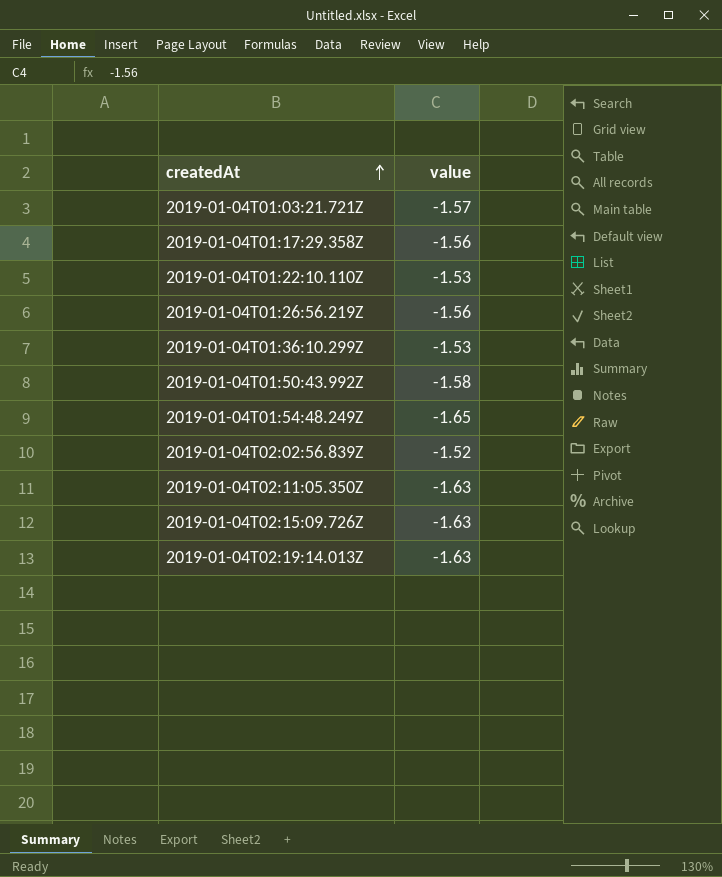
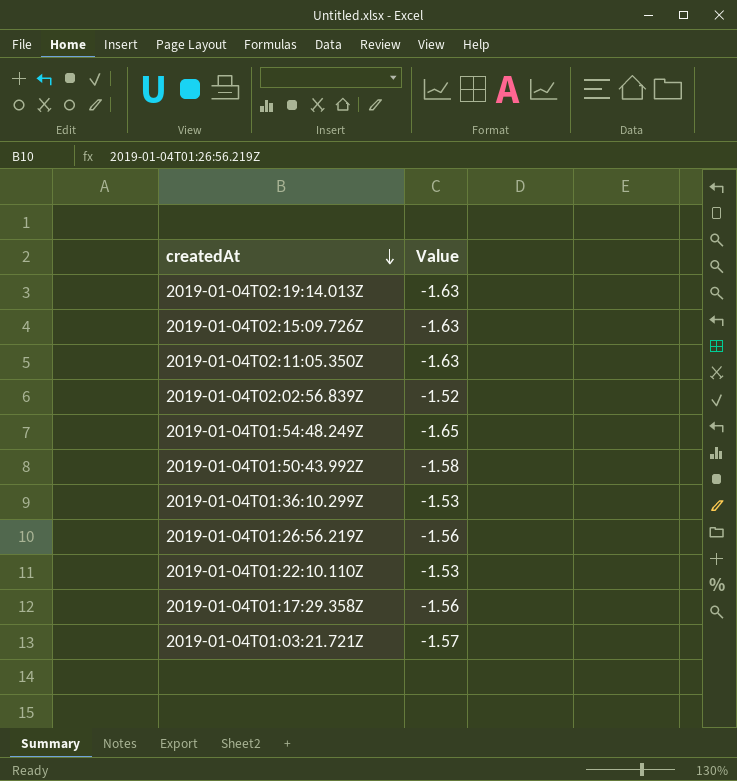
row order: createdAt ascending -> createdAt descending
column name: value -> Value

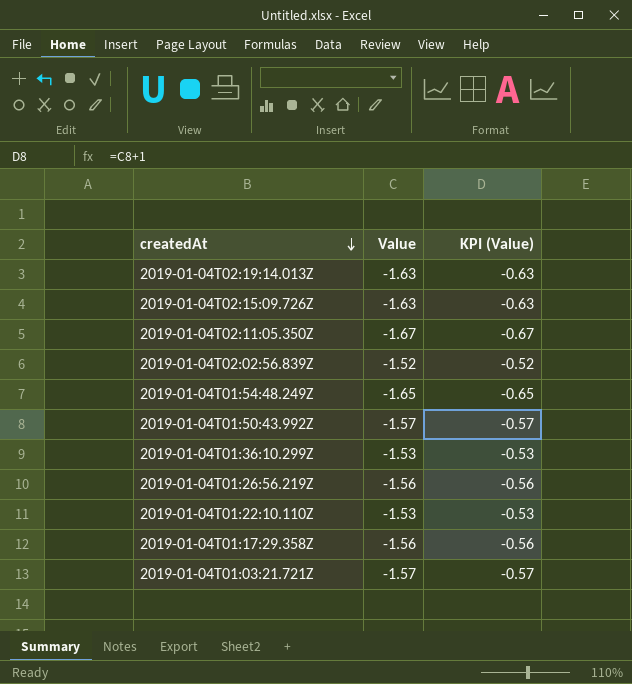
column KPI (Value) | formula: none -> [Value] + 1
2019-01-04T02:11:05.350Z | Value: -1.63 -> -1.67
2019-01-04T01:50:43.992Z | Value: -1.58 -> -1.57

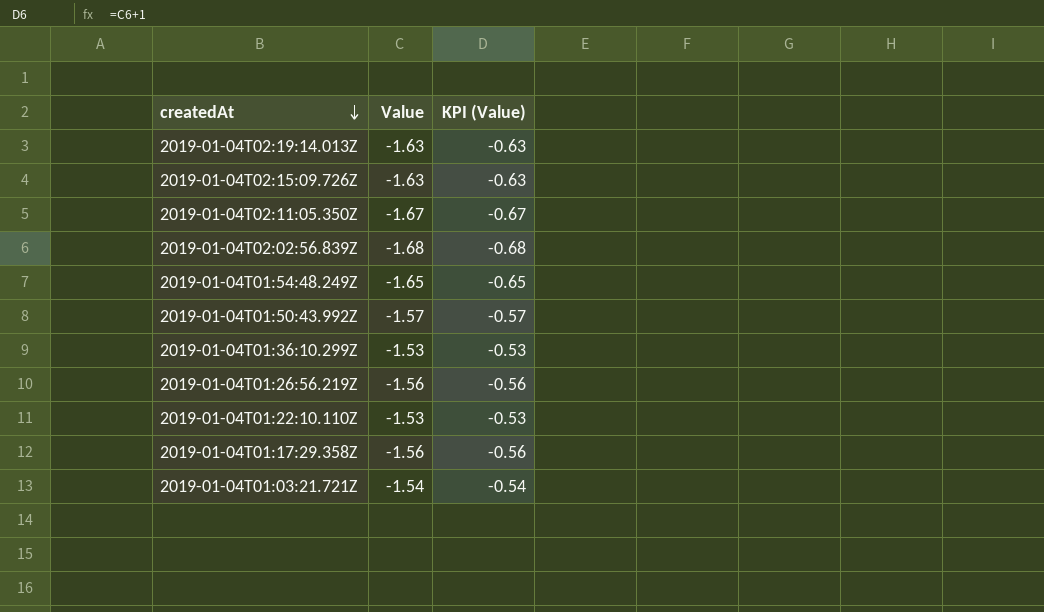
2019-01-04T02:02:56.839Z | Value: -1.52 -> -1.68
2019-01-04T02:02:56.839Z | KPI (Value): -0.52 -> -0.68
2019-01-04T01:03:21.721Z | Value: -1.57 -> -1.54
2019-01-04T01:03:21.721Z | KPI (Value): -0.57 -> -0.54

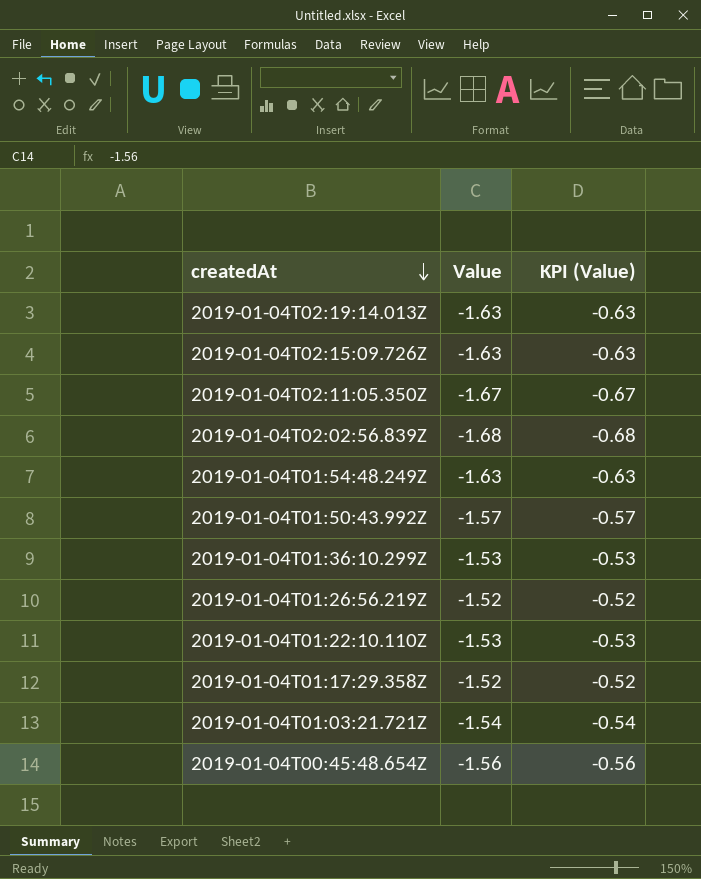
2019-01-04T01:54:48.249Z | Value: -1.65 -> -1.63
2019-01-04T01:54:48.249Z | KPI (Value): -0.65 -> -0.63
2019-01-04T01:26:56.219Z | Value: -1.56 -> -1.52
2019-01-04T01:26:56.219Z | KPI (Value): -0.56 -> -0.52
2019-01-04T01:17:29.358Z | Value: -1.56 -> -1.52
2019-01-04T01:17:29.358Z | KPI (Value): -0.56 -> -0.52
row 2019-01-04T00:45:48.654Z: none -> -1.56 | -0.56

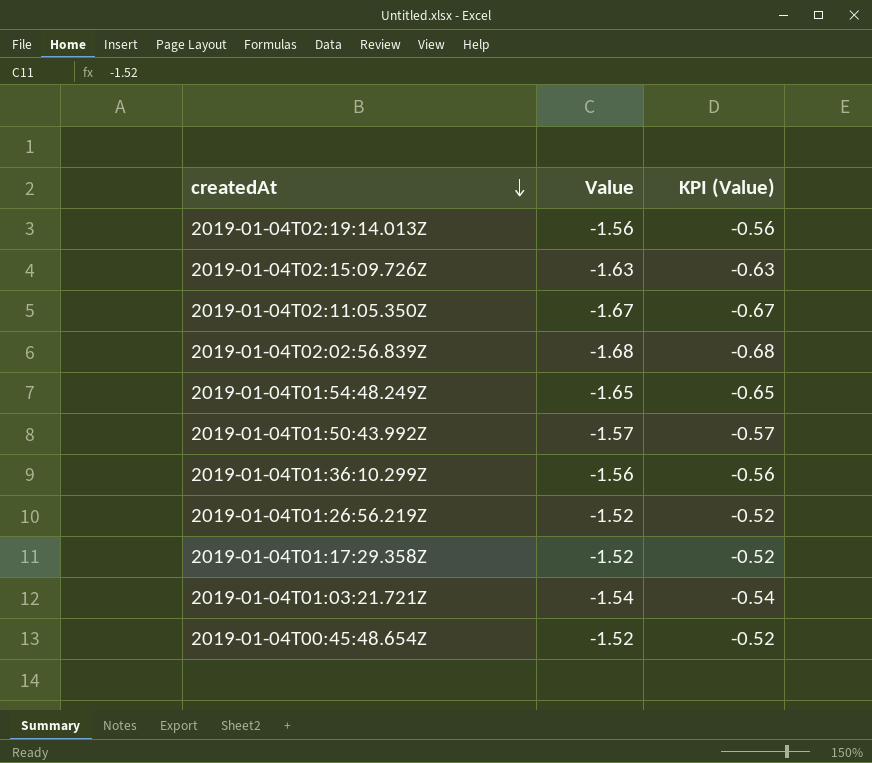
row 2019-01-04T01:22:10.110Z: -1.53 | -0.53 -> none
2019-01-04T02:19:14.013Z | Value: -1.63 -> -1.56
2019-01-04T02:19:14.013Z | KPI (Value): -0.63 -> -0.56
2019-01-04T01:54:48.249Z | Value: -1.63 -> -1.65
2019-01-04T01:54:48.249Z | KPI (Value): -0.63 -> -0.65
2019-01-04T01:36:10.299Z | Value: -1.53 -> -1.56
2019-01-04T01:36:10.299Z | KPI (Value): -0.53 -> -0.56
2019-01-04T00:45:48.654Z | Value: -1.56 -> -1.52
2019-01-04T00:45:48.654Z | KPI (Value): -0.56 -> -0.52

